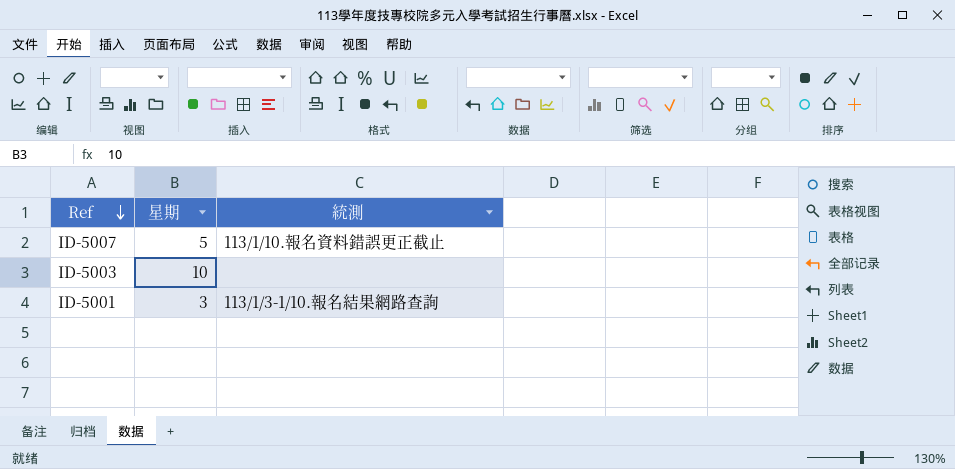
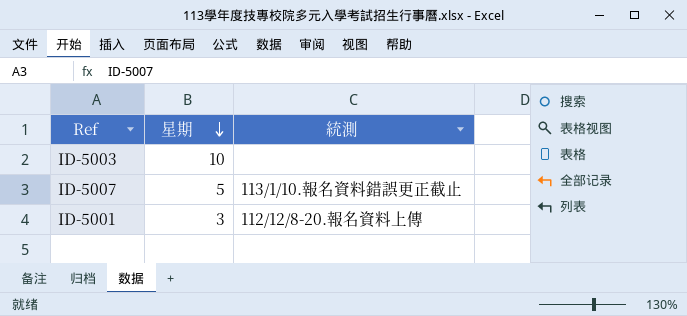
row order: Ref descending -> 星期 descending
ID-5001 | 統測: 113/1/3-1/10.報名結果網路查詢 -> 112/12/8-20.報名資料上傳

